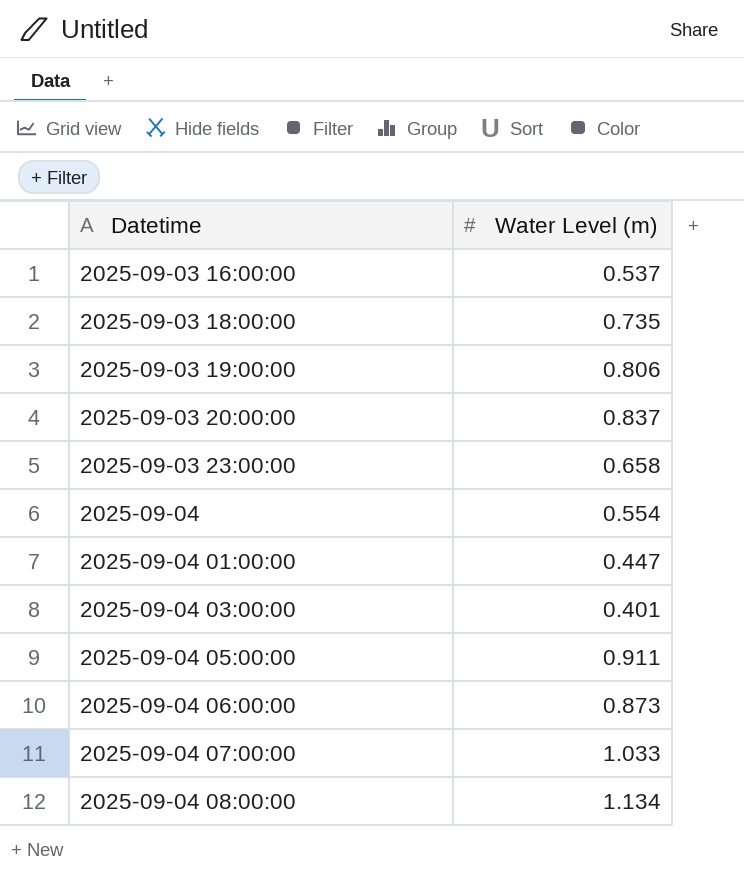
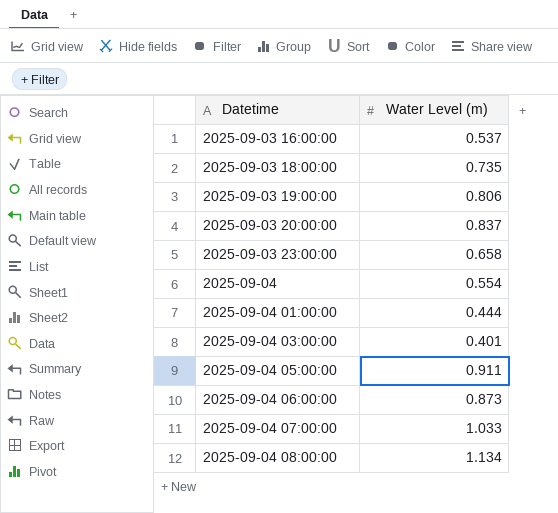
2025-09-04 01:00:00 | Water Level (m): 0.447 -> 0.444

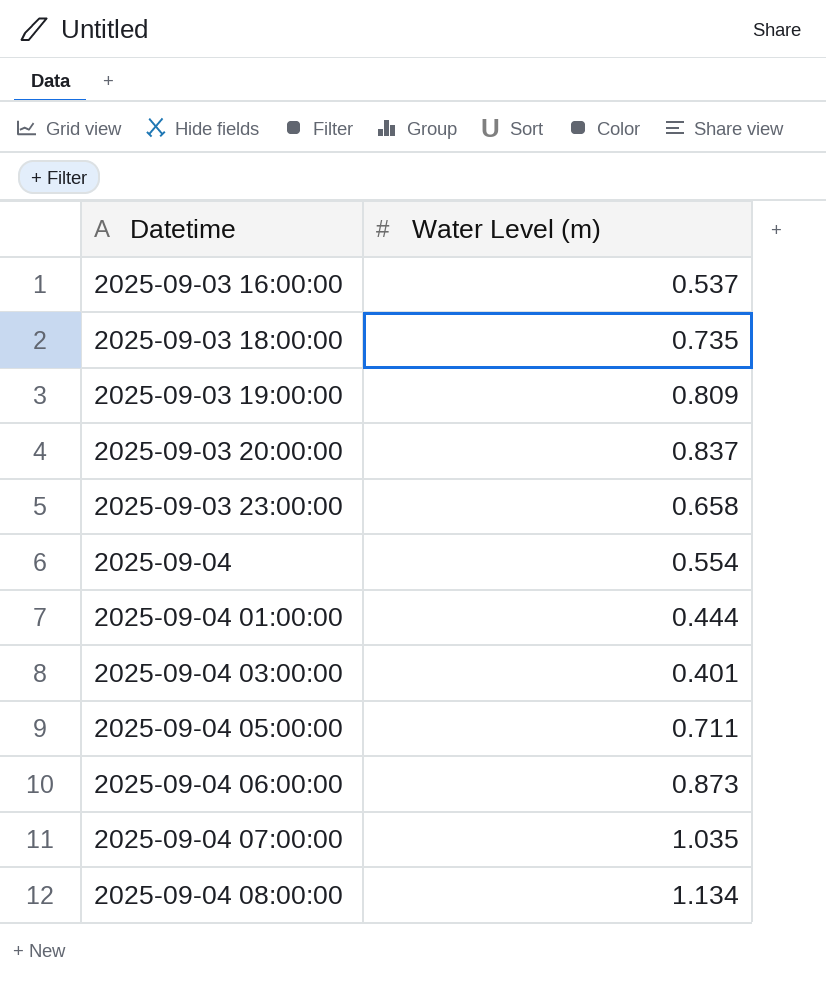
2025-09-03 19:00:00 | Water Level (m): 0.806 -> 0.809
2025-09-04 05:00:00 | Water Level (m): 0.911 -> 0.711
2025-09-04 07:00:00 | Water Level (m): 1.033 -> 1.035

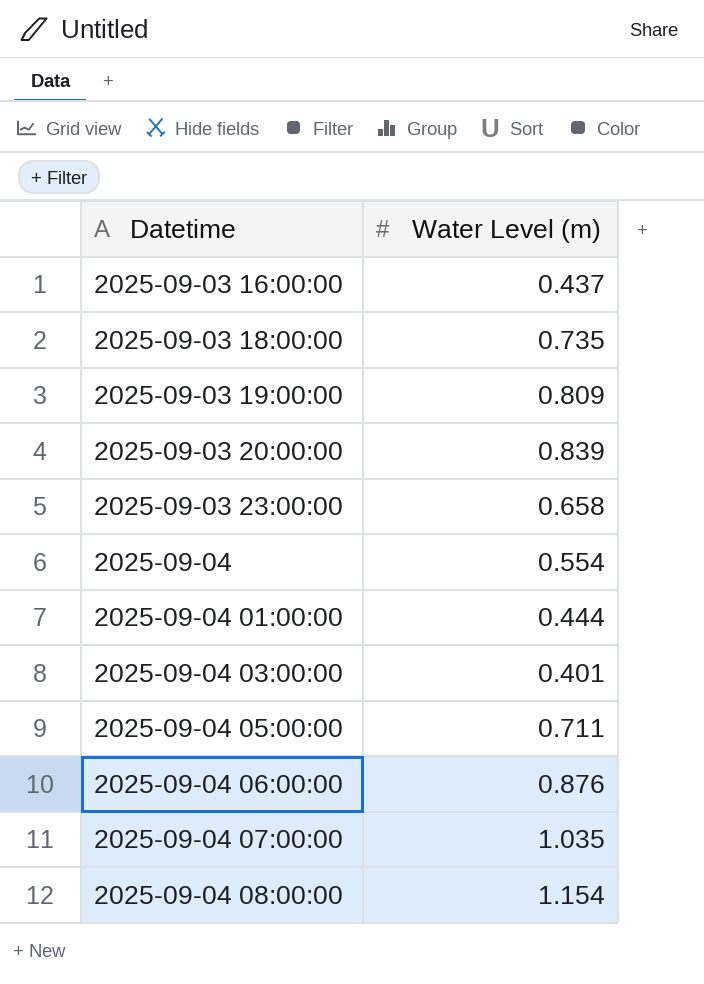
2025-09-03 16:00:00 | Water Level (m): 0.537 -> 0.437
2025-09-03 20:00:00 | Water Level (m): 0.837 -> 0.839
2025-09-04 06:00:00 | Water Level (m): 0.873 -> 0.876
2025-09-04 08:00:00 | Water Level (m): 1.134 -> 1.154

